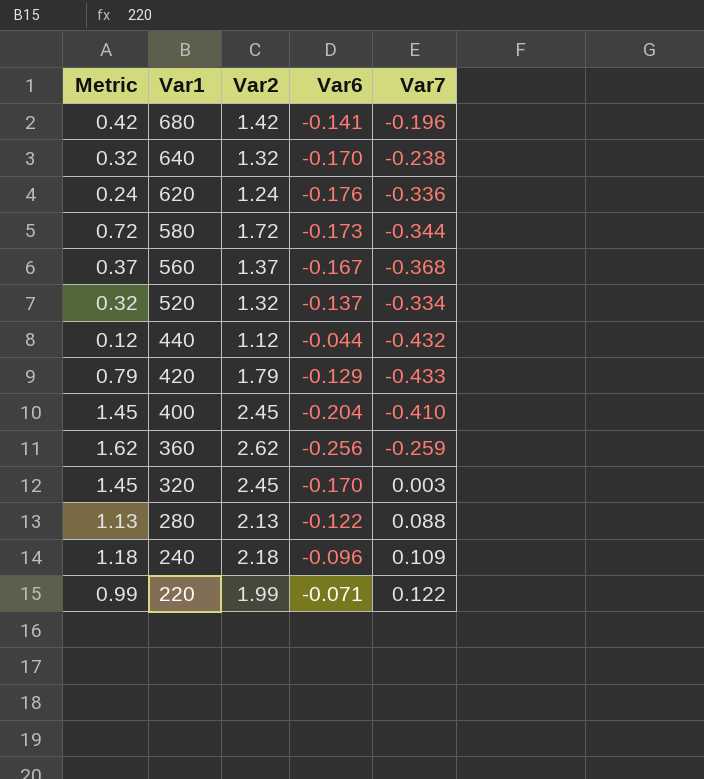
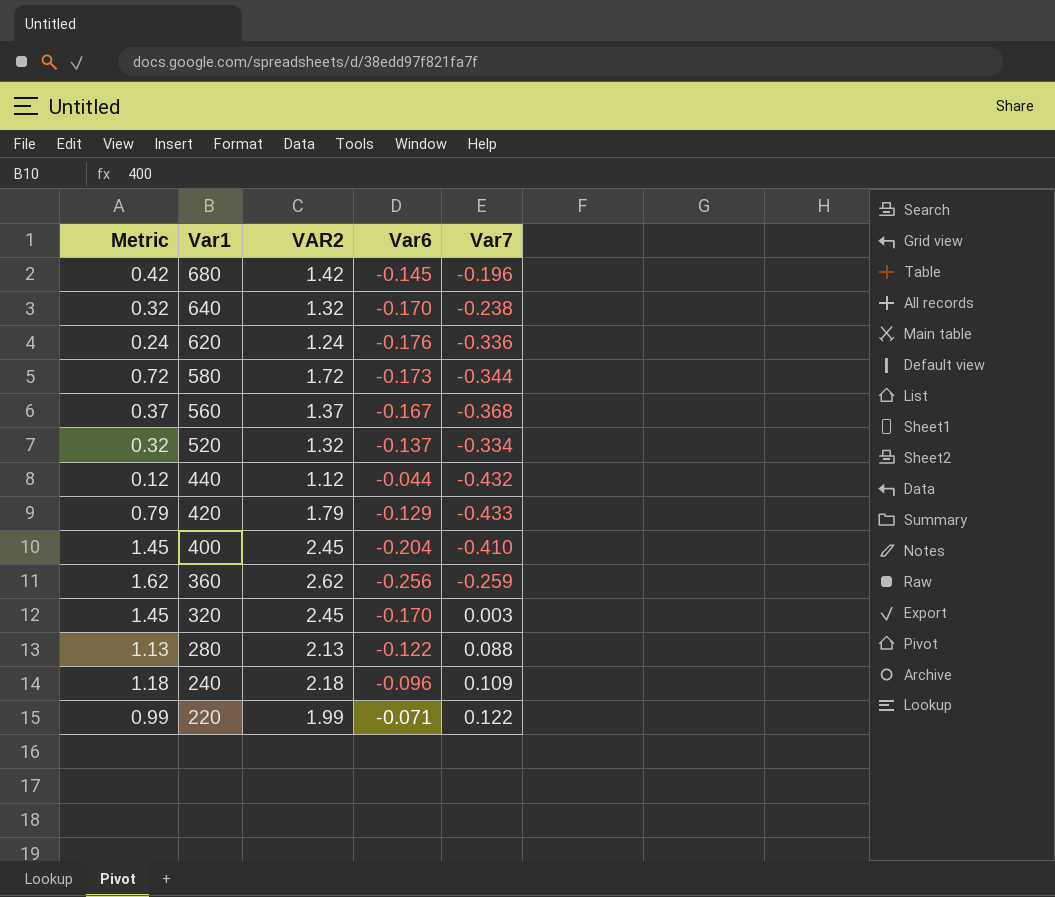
column name: Var2 -> VAR2
680 | Var6: -0.141 -> -0.145

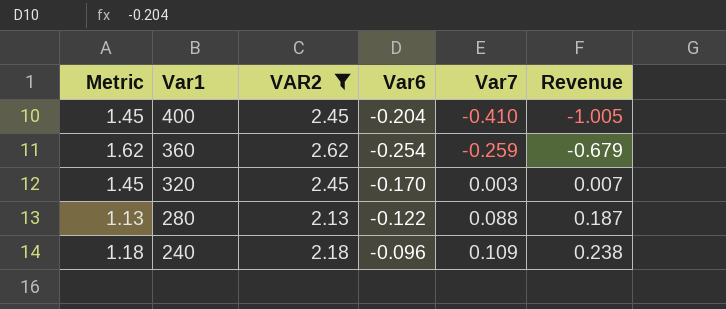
filter: none -> VAR2 >= 2.13
column Revenue | formula: none -> [VAR2] * [Var7]
360 | Var6: -0.256 -> -0.254

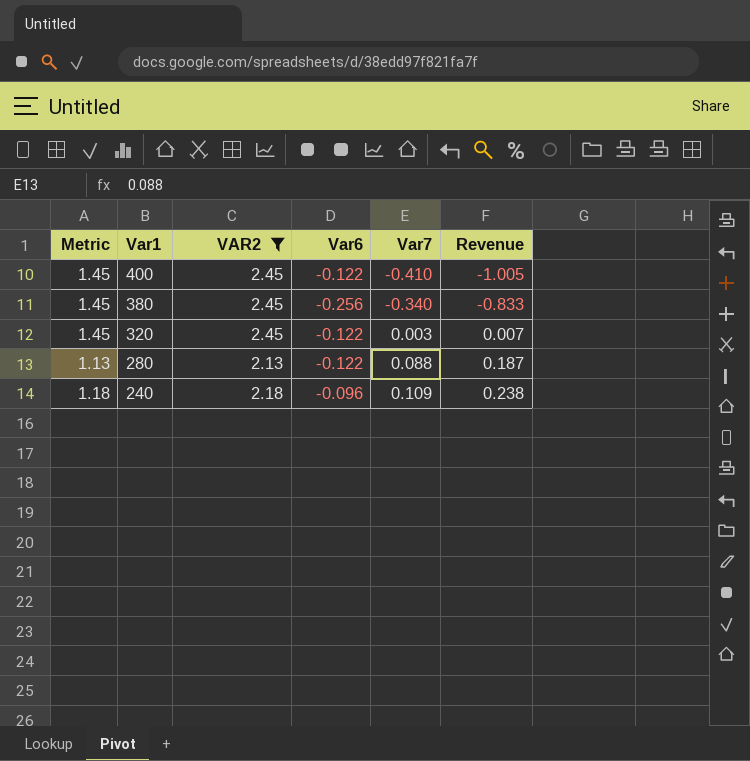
row 360: 1.62 | 2.62 | -0.254 | -0.259 | -0.679 -> none
400 | Var6: -0.204 -> -0.122
row 380: none -> 1.45 | 2.45 | -0.256 | -0.340 | -0.833
320 | Var6: -0.170 -> -0.122

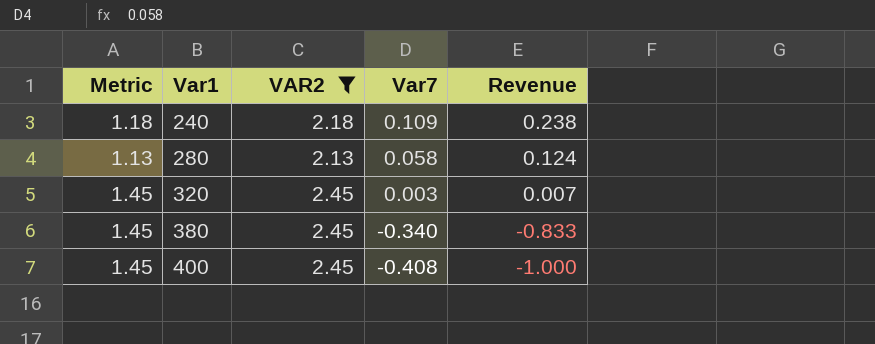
row order: Var1 descending -> Var1 ascending
column Var6 | position: 4 -> none
280 | Var7: 0.088 -> 0.058
280 | Revenue: 0.187 -> 0.124
400 | Var7: -0.410 -> -0.408
400 | Revenue: -1.005 -> -1.000

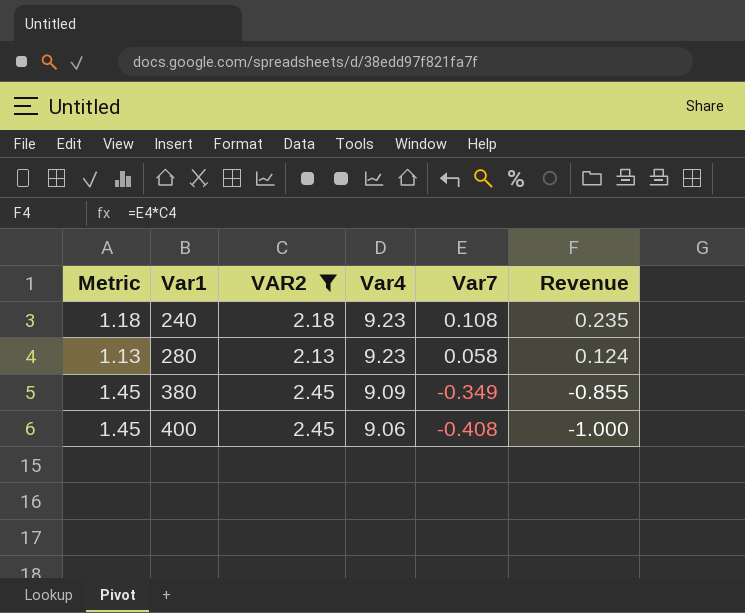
column Var4 | position: none -> 4
row 320: 1.45 | 2.45 | 0.003 | 0.007 -> none
240 | Var7: 0.109 -> 0.108
240 | Revenue: 0.238 -> 0.235
380 | Var7: -0.340 -> -0.349
380 | Revenue: -0.833 -> -0.855

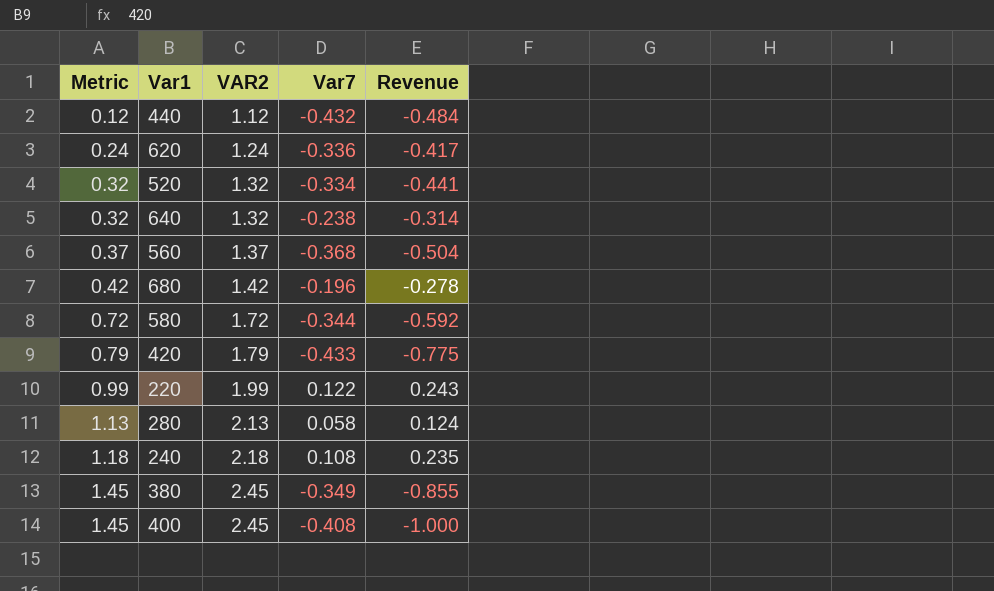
filter: VAR2 >= 2.13 -> none
row order: Var1 ascending -> Metric ascending
column Var4 | position: 4 -> none

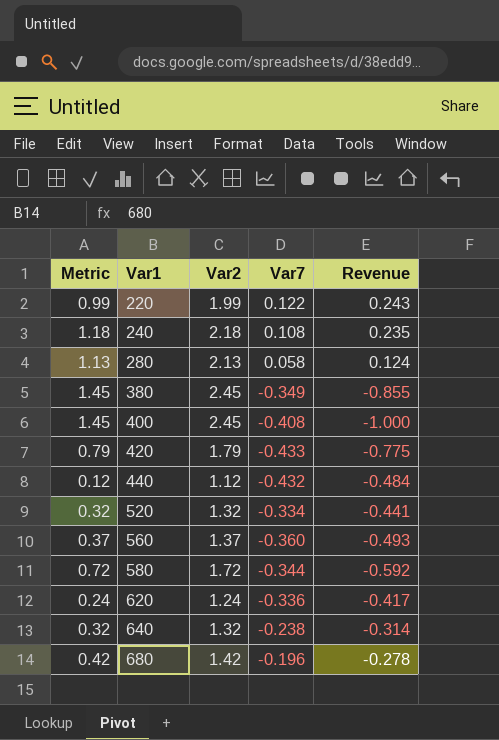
row order: Metric ascending -> Var1 ascending
column name: VAR2 -> Var2
560 | Var7: -0.368 -> -0.360
560 | Revenue: -0.504 -> -0.493

